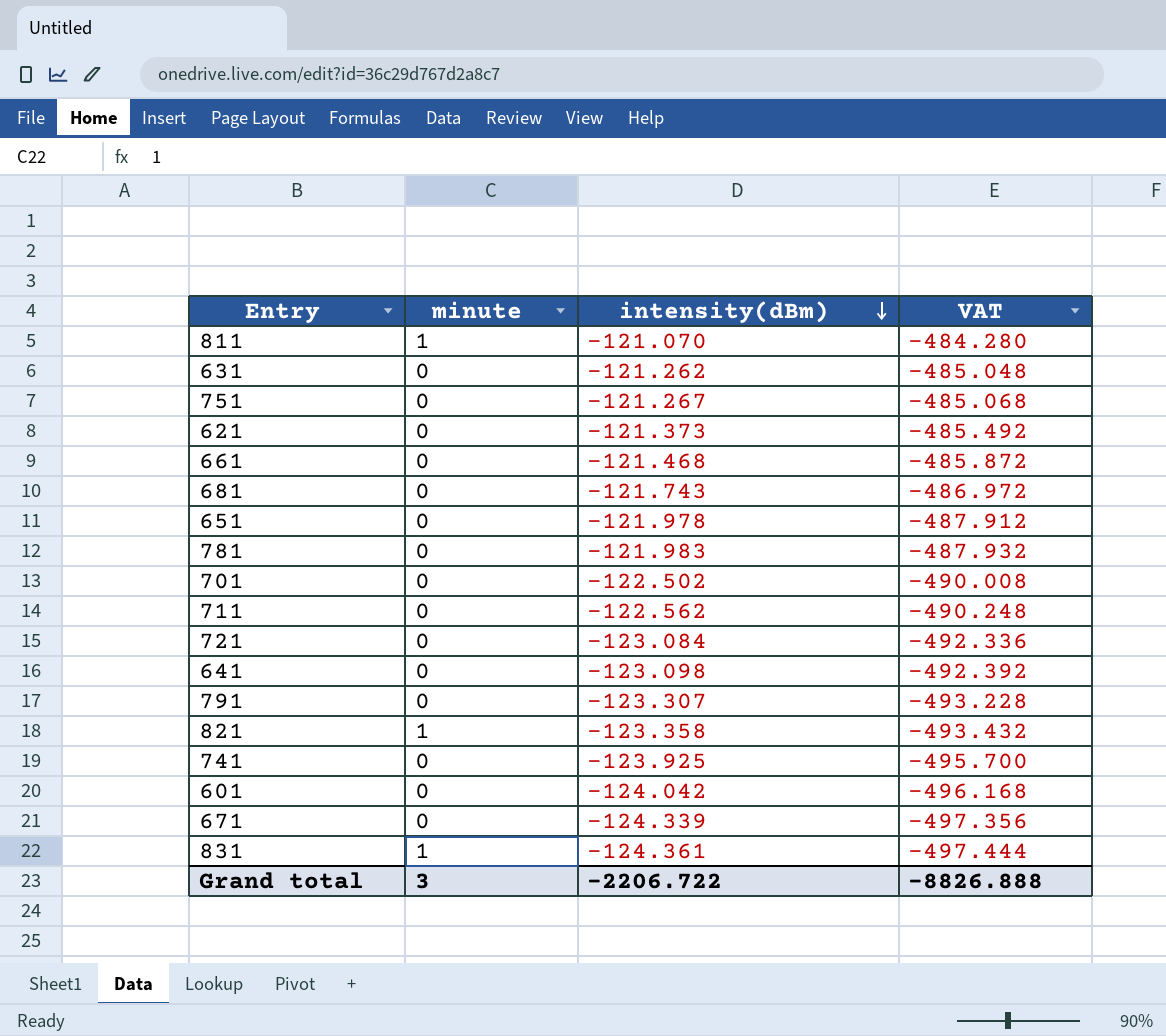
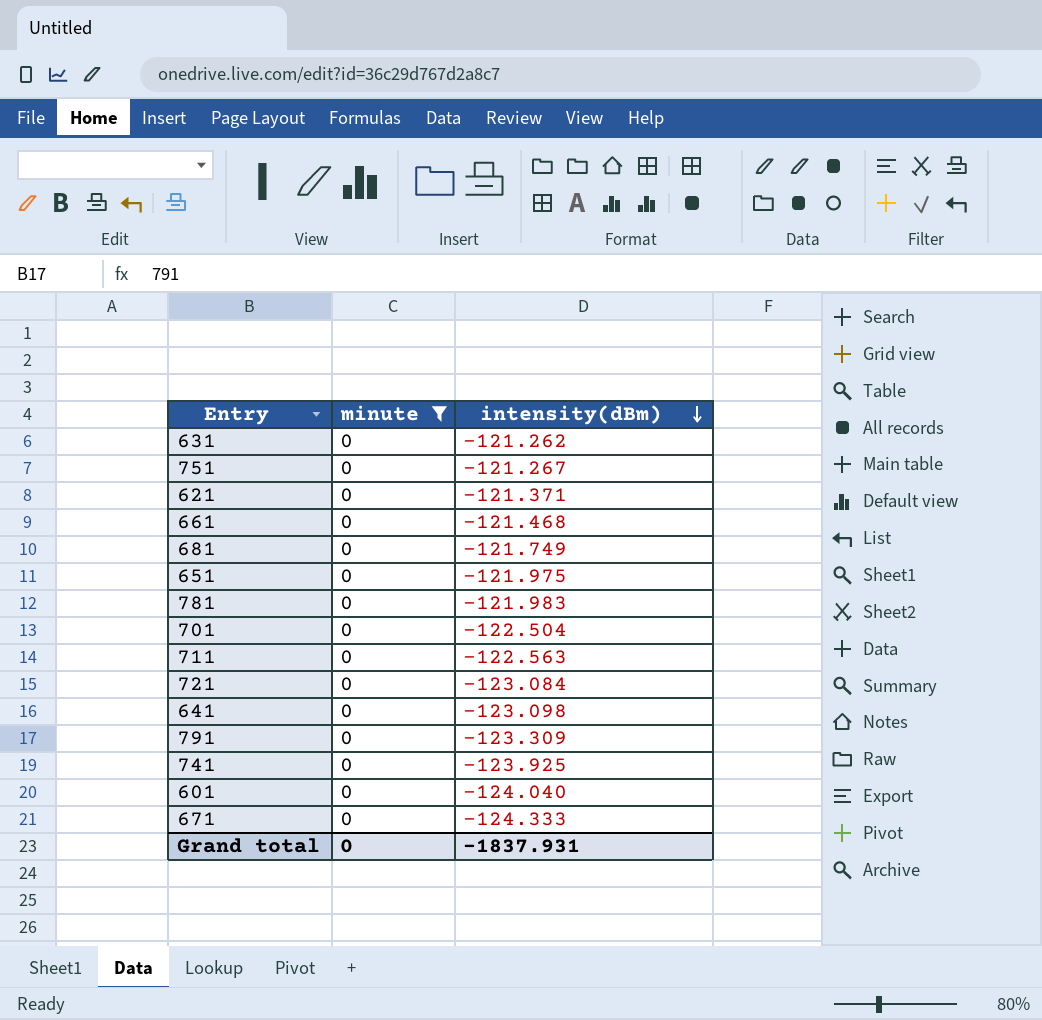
filter: none -> minute = 0
column VAT | formula: [intensity(dBm)] * 4 -> none
621 | intensity(dBm): -121.373 -> -121.371
681 | intensity(dBm): -121.743 -> -121.749
651 | intensity(dBm): -121.978 -> -121.975
701 | intensity(dBm): -122.502 -> -122.504
711 | intensity(dBm): -122.562 -> -122.563
791 | intensity(dBm): -123.307 -> -123.309
601 | intensity(dBm): -124.042 -> -124.040
671 | intensity(dBm): -124.339 -> -124.333
Grand total | minute: 3 -> 0
Grand total | intensity(dBm): -2206.722 -> -1837.931

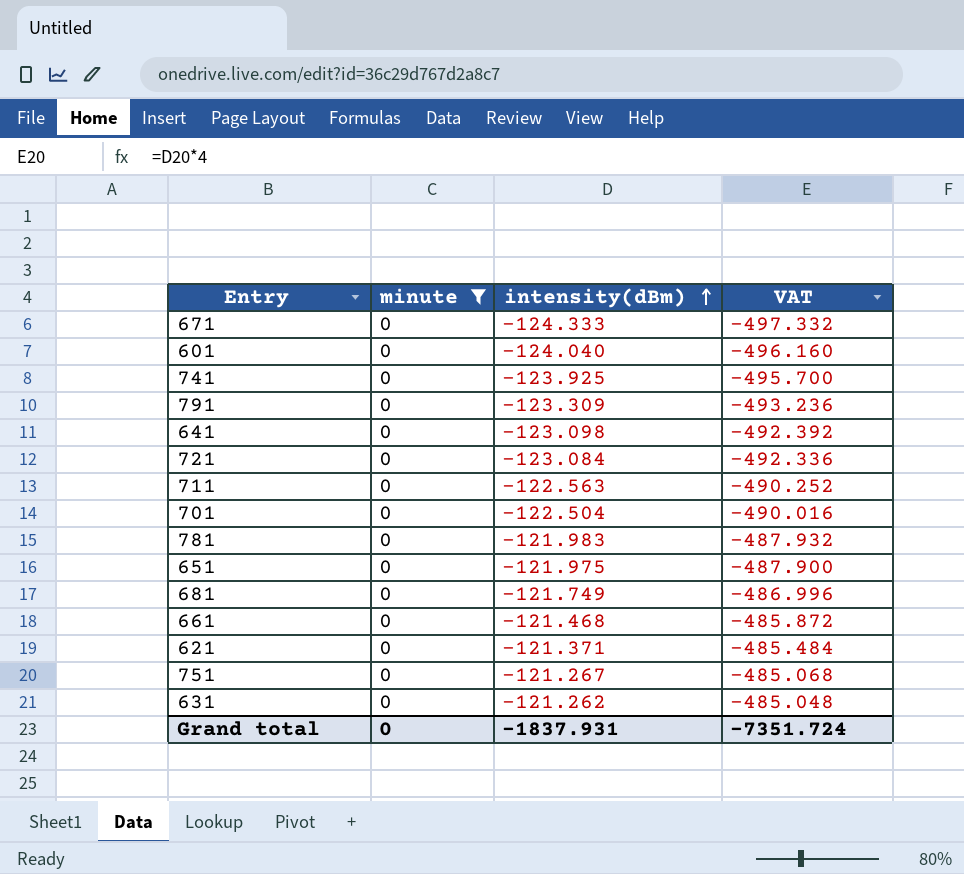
row order: intensity(dBm) descending -> intensity(dBm) ascending
column VAT | formula: none -> [intensity(dBm)] * 4

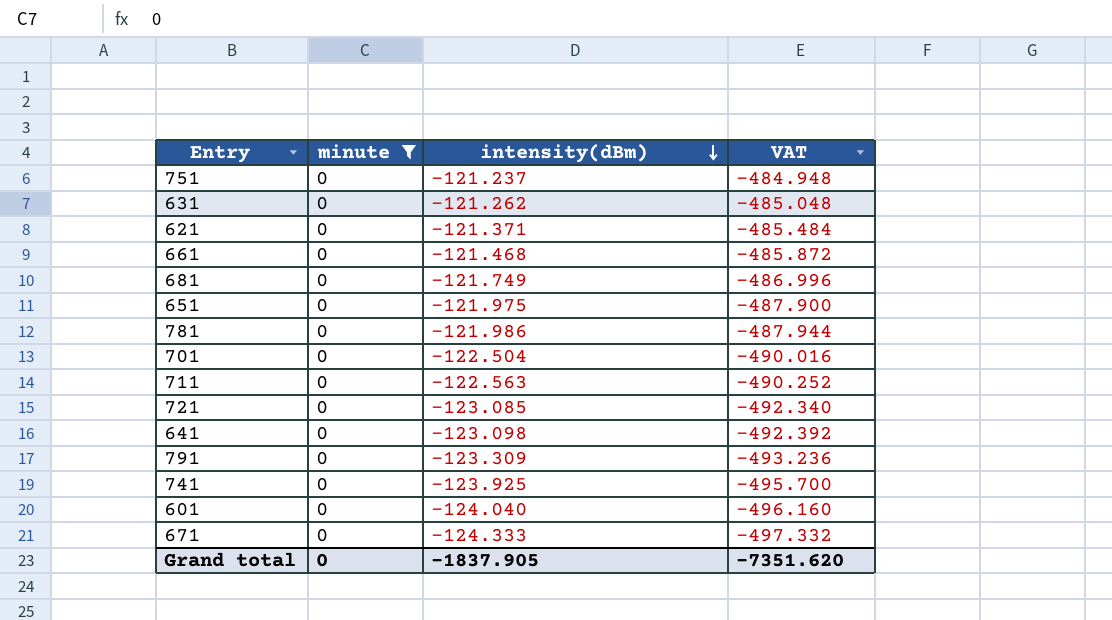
row order: intensity(dBm) ascending -> intensity(dBm) descending
751 | intensity(dBm): -121.267 -> -121.237
751 | VAT: -485.068 -> -484.948
781 | intensity(dBm): -121.983 -> -121.986
781 | VAT: -487.932 -> -487.944
721 | intensity(dBm): -123.084 -> -123.085
721 | VAT: -492.336 -> -492.340
Grand total | intensity(dBm): -1837.931 -> -1837.905
Grand total | VAT: -7351.724 -> -7351.620

